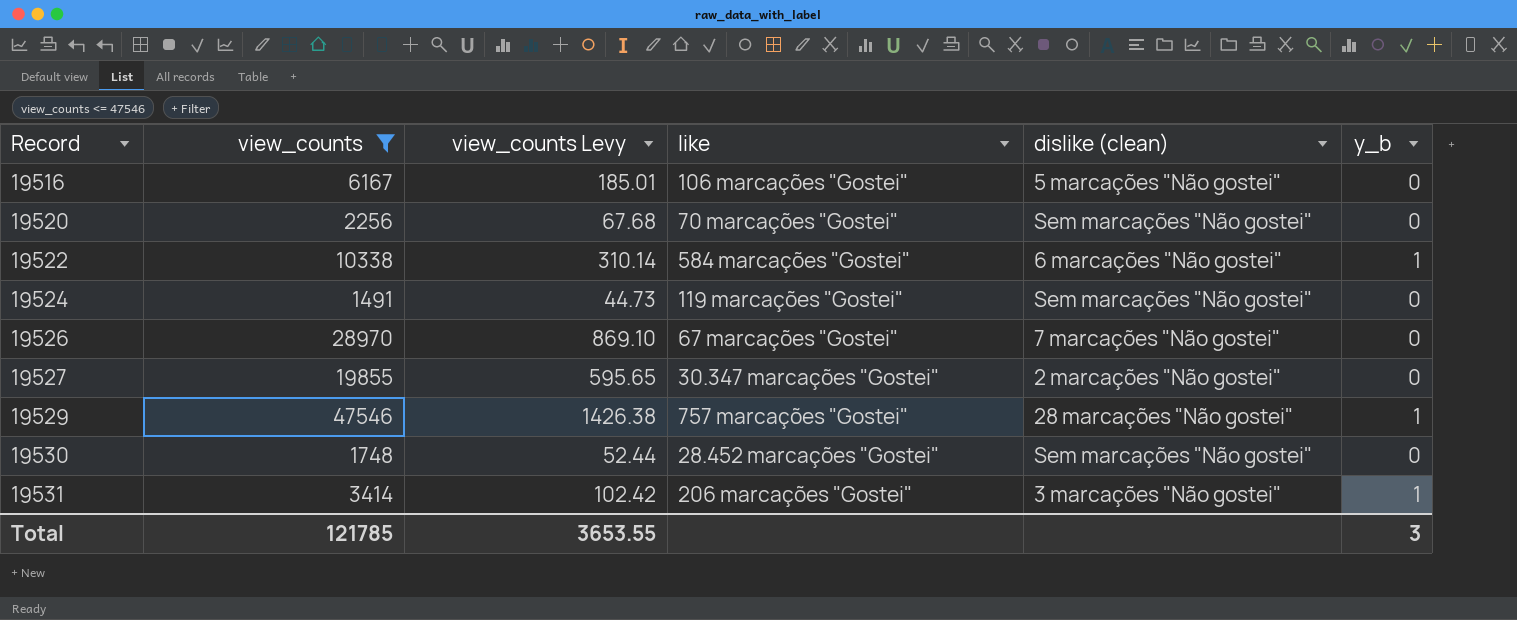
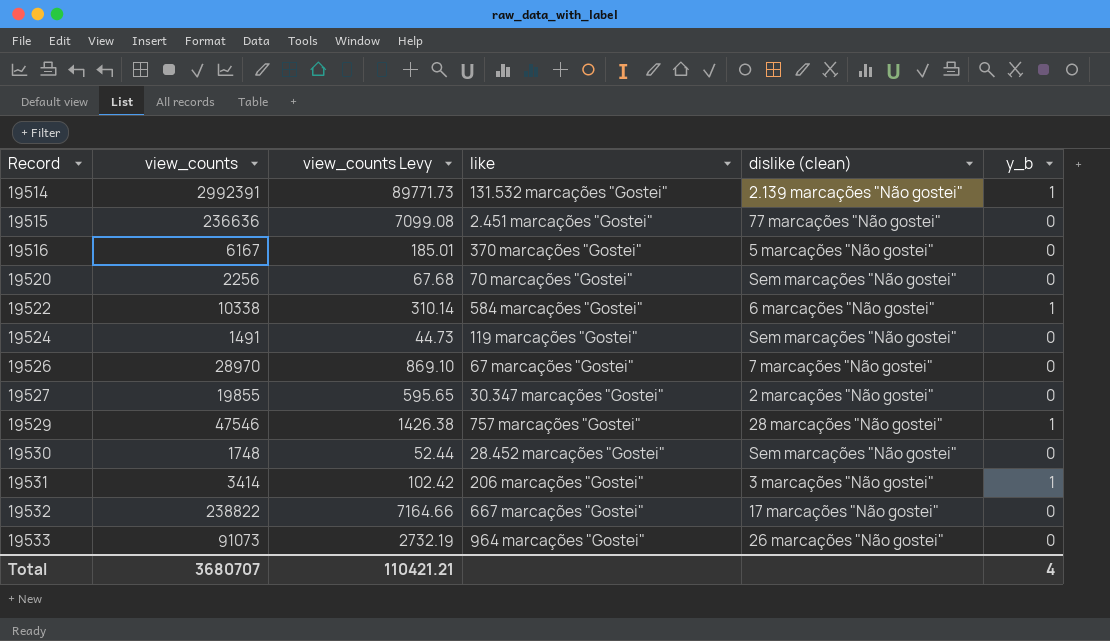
filter: view_counts <= 47546 -> none
19516 | like: 106 marcações "Gostei" -> 370 marcações "Gostei"
Total | view_counts: 121785 -> 3680707
Total | view_counts Levy: 3653.55 -> 110421.21
Total | y_b: 3 -> 4

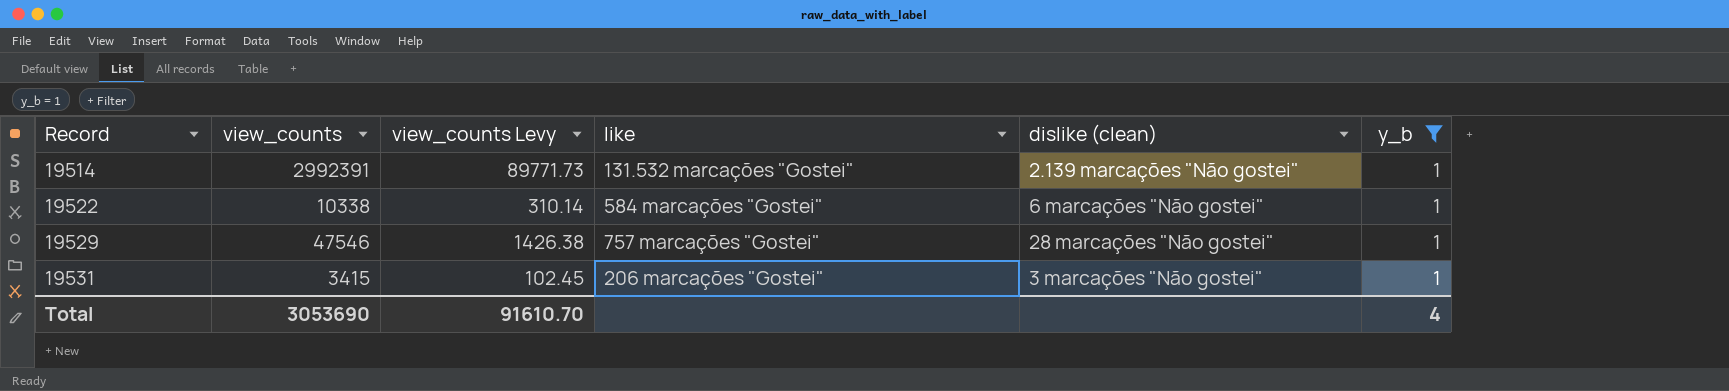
filter: none -> y_b = 1
19531 | view_counts: 3414 -> 3415
19531 | view_counts Levy: 102.42 -> 102.45
Total | view_counts: 3680707 -> 3053690
Total | view_counts Levy: 110421.21 -> 91610.70

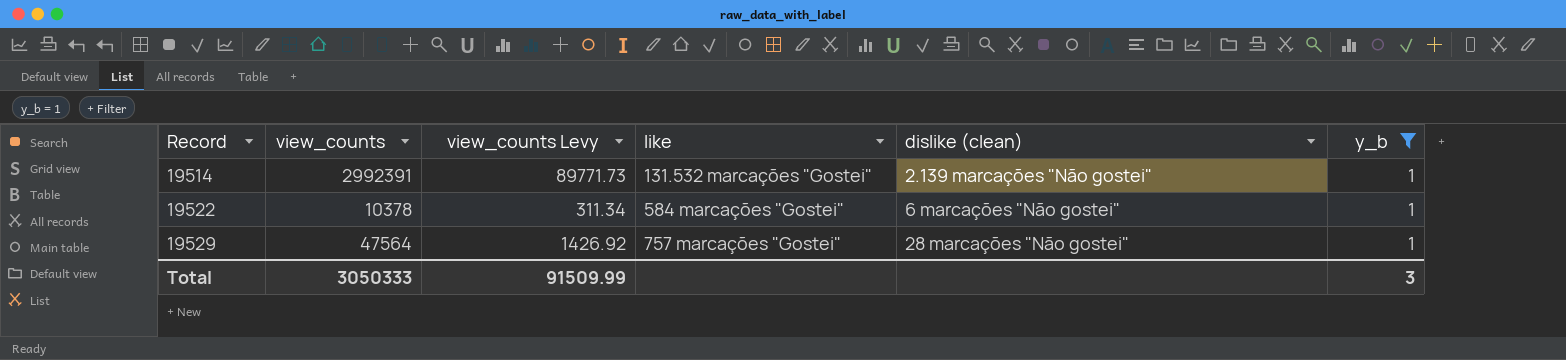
row 19531: 3415 | 102.45 | 206 marcações "Gostei" | 3 marcações "Não gostei" | 1 -> none
19522 | view_counts: 10338 -> 10378
19522 | view_counts Levy: 310.14 -> 311.34
19529 | view_counts: 47546 -> 47564
19529 | view_counts Levy: 1426.38 -> 1426.92
Total | view_counts: 3053690 -> 3050333
Total | view_counts Levy: 91610.70 -> 91509.99
Total | y_b: 4 -> 3

